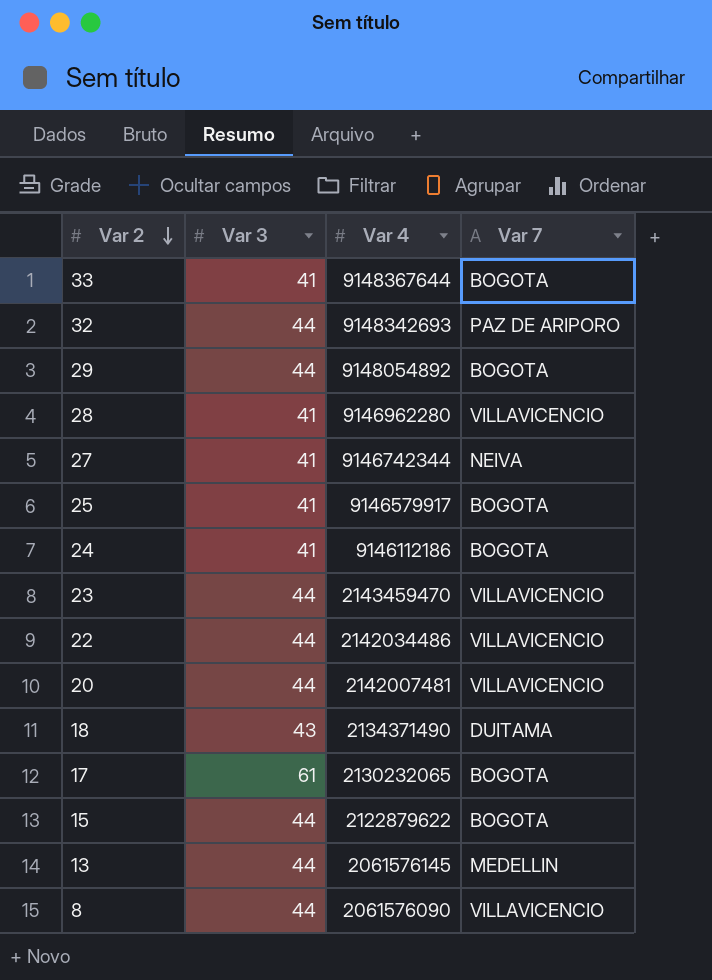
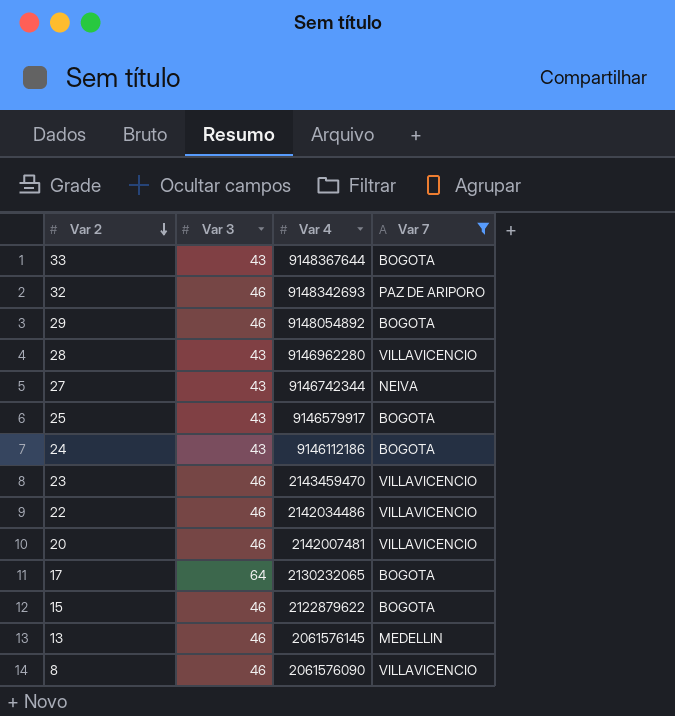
filter: none -> Var 7 != DUITAMA
33 | Var 3: 41 -> 43
32 | Var 3: 44 -> 46
29 | Var 3: 44 -> 46
28 | Var 3: 41 -> 43
27 | Var 3: 41 -> 43
25 | Var 3: 41 -> 43
24 | Var 3: 41 -> 43
23 | Var 3: 44 -> 46
22 | Var 3: 44 -> 46
20 | Var 3: 44 -> 46
17 | Var 3: 61 -> 64
15 | Var 3: 44 -> 46
13 | Var 3: 44 -> 46
8 | Var 3: 44 -> 46

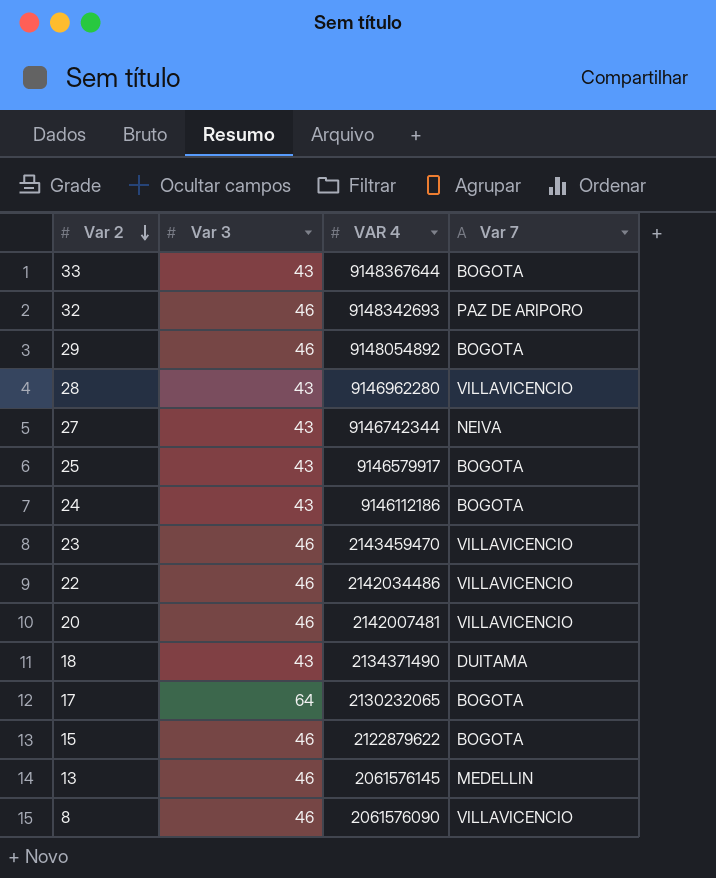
filter: Var 7 != DUITAMA -> none
column name: Var 4 -> VAR 4

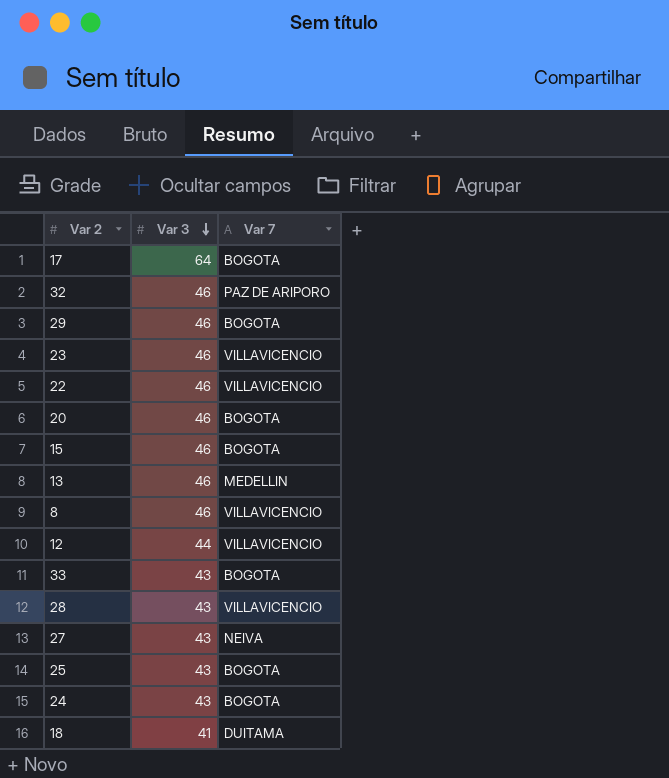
row order: Var 2 descending -> Var 3 descending
column VAR 4 | position: 3 -> none
20 | Var 7: VILLAVICENCIO -> BOGOTA
row 12: none -> 44 | VILLAVICENCIO
18 | Var 3: 43 -> 41

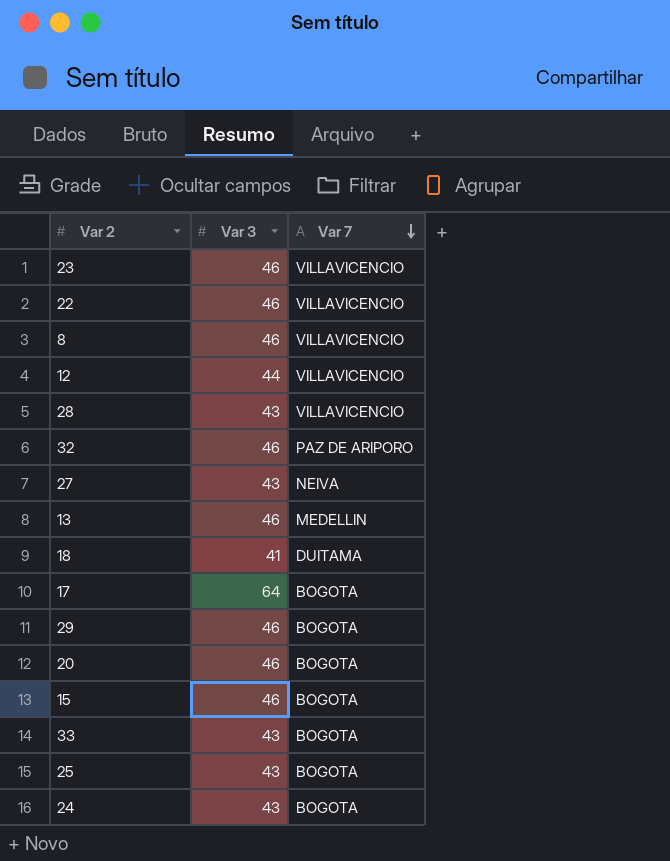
row order: Var 3 descending -> Var 7 descending

